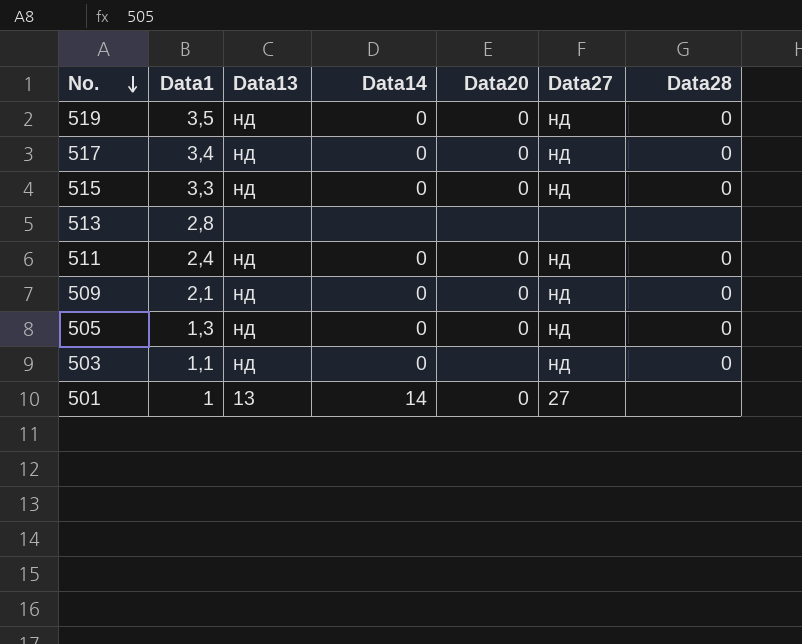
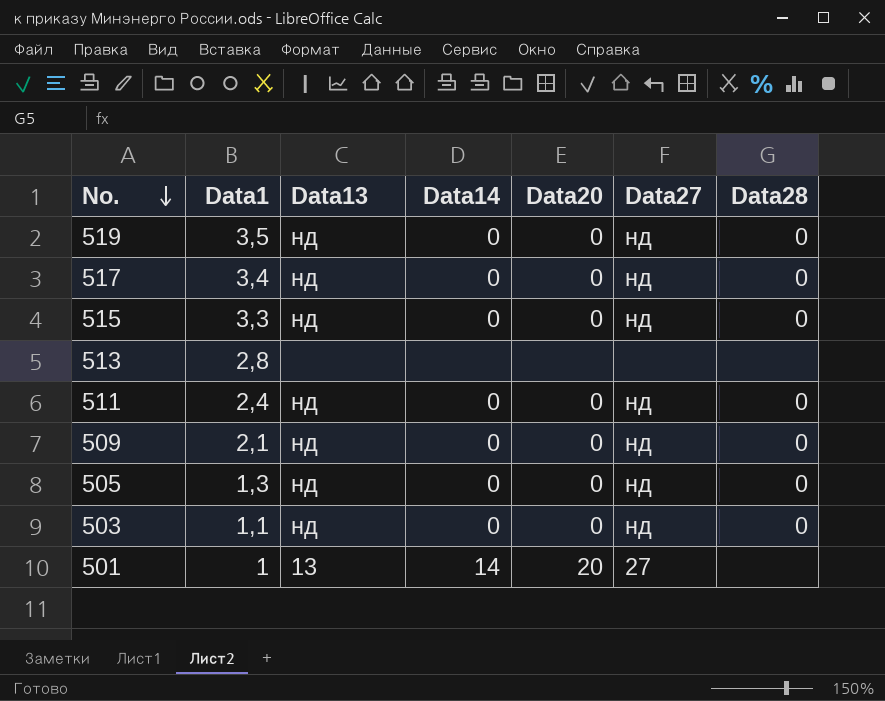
503 | Data20: none -> 0
501 | Data20: 0 -> 20

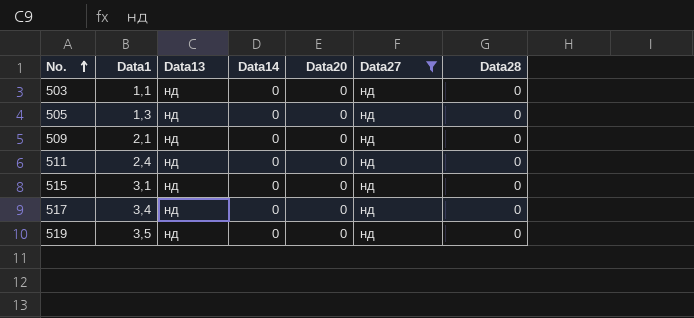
filter: none -> Data27 = нд
row order: No. descending -> No. ascending
515 | Data1: 3,3 -> 3,1

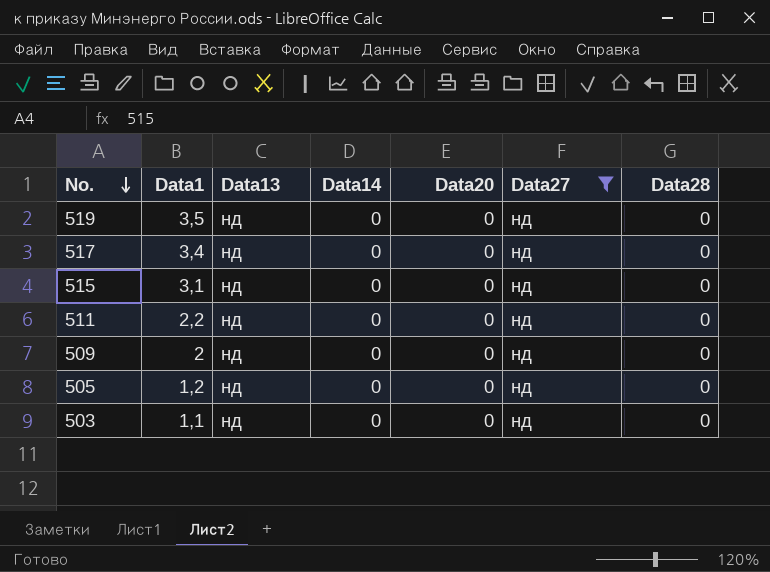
row order: No. ascending -> No. descending
511 | Data1: 2,4 -> 2,2
509 | Data1: 2,1 -> 2
505 | Data1: 1,3 -> 1,2

